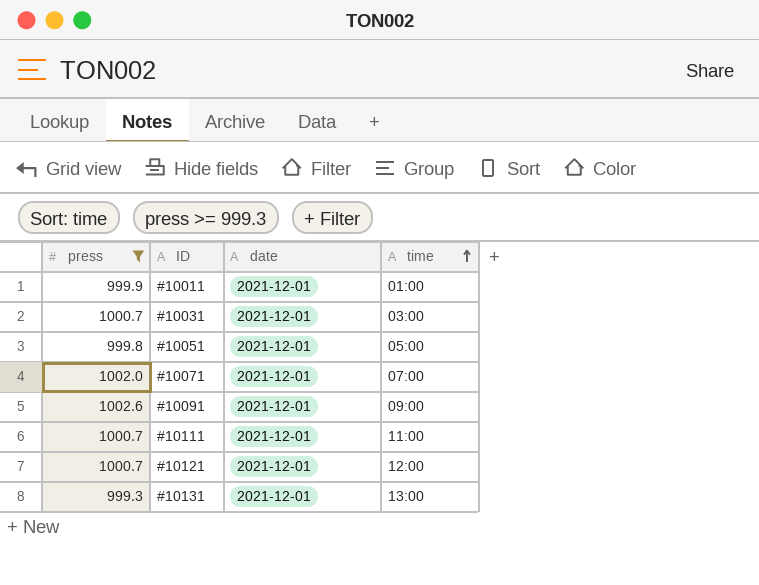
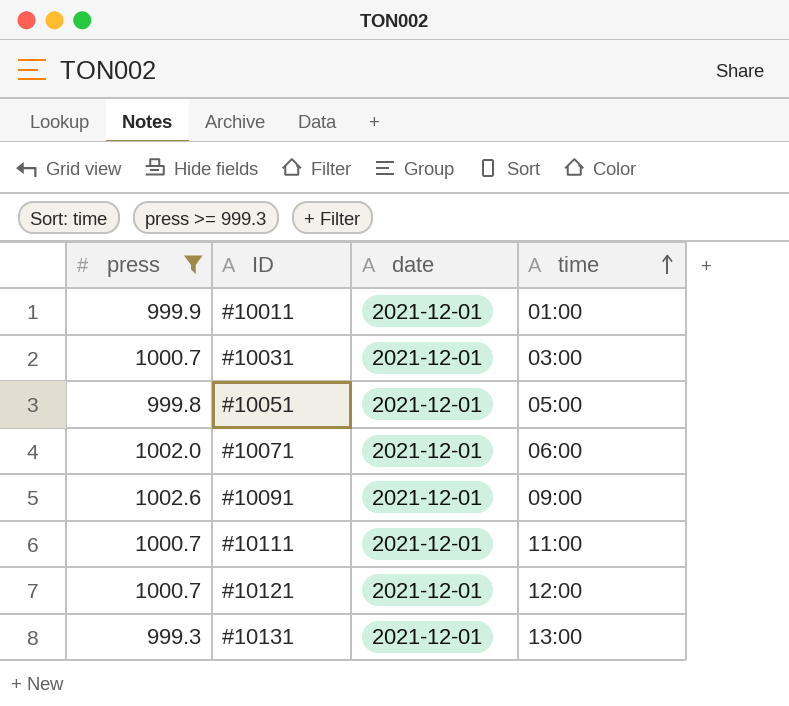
#10071 | time: 07:00 -> 06:00

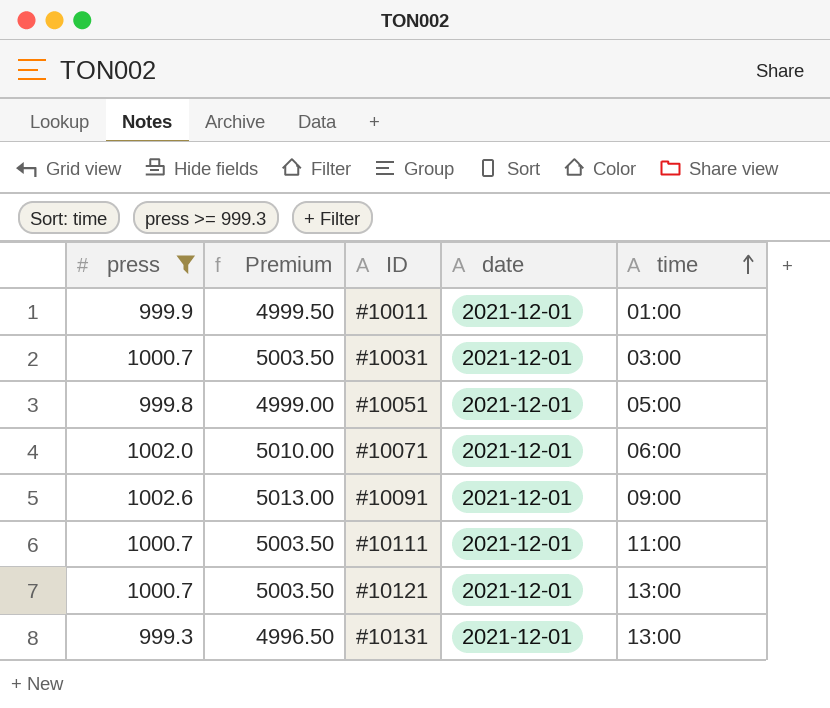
column Premium | formula: none -> [press] * 5
#10121 | time: 12:00 -> 13:00

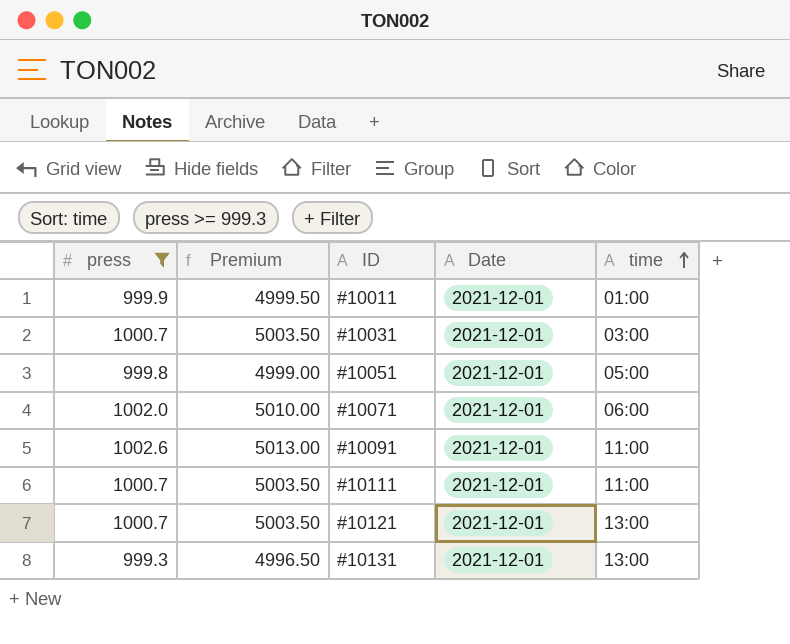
column name: date -> Date
#10091 | time: 09:00 -> 11:00

